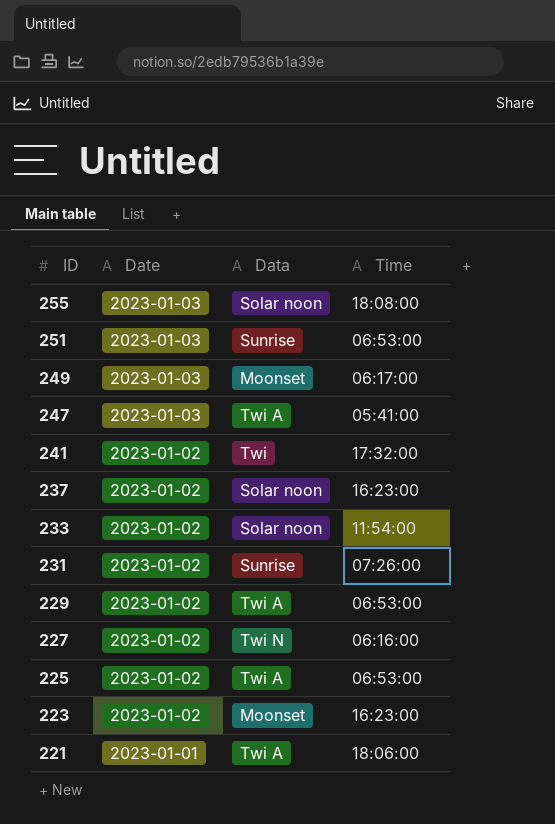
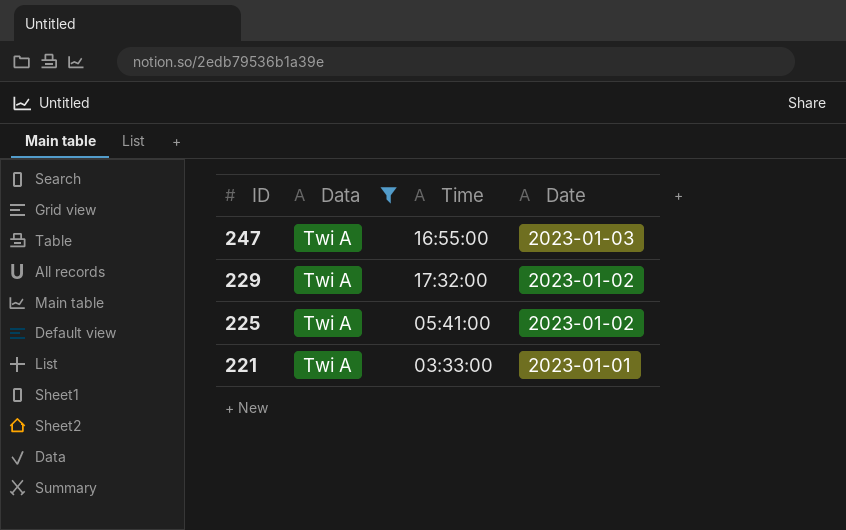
filter: none -> Data = Twi A
column Date | position: 2 -> 4
247 | Time: 05:41:00 -> 16:55:00
229 | Time: 06:53:00 -> 17:32:00
225 | Time: 06:53:00 -> 05:41:00
221 | Time: 18:06:00 -> 03:33:00

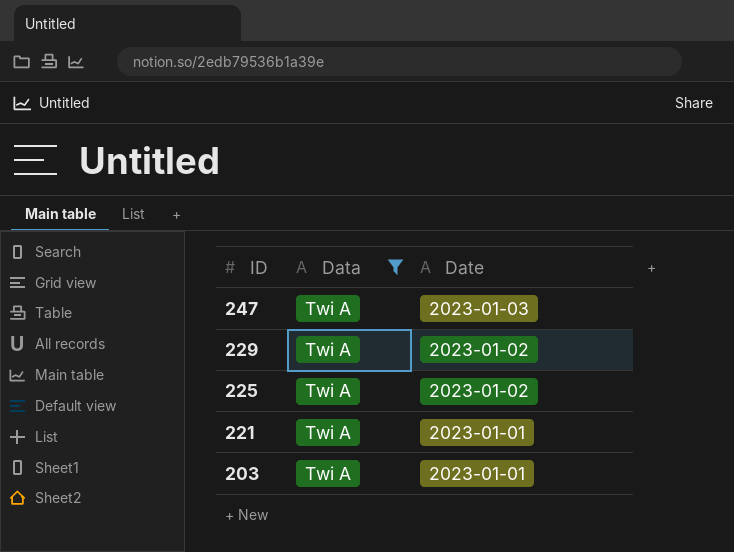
column Time | position: 3 -> none
row 203: none -> Twi A | 2023-01-01

